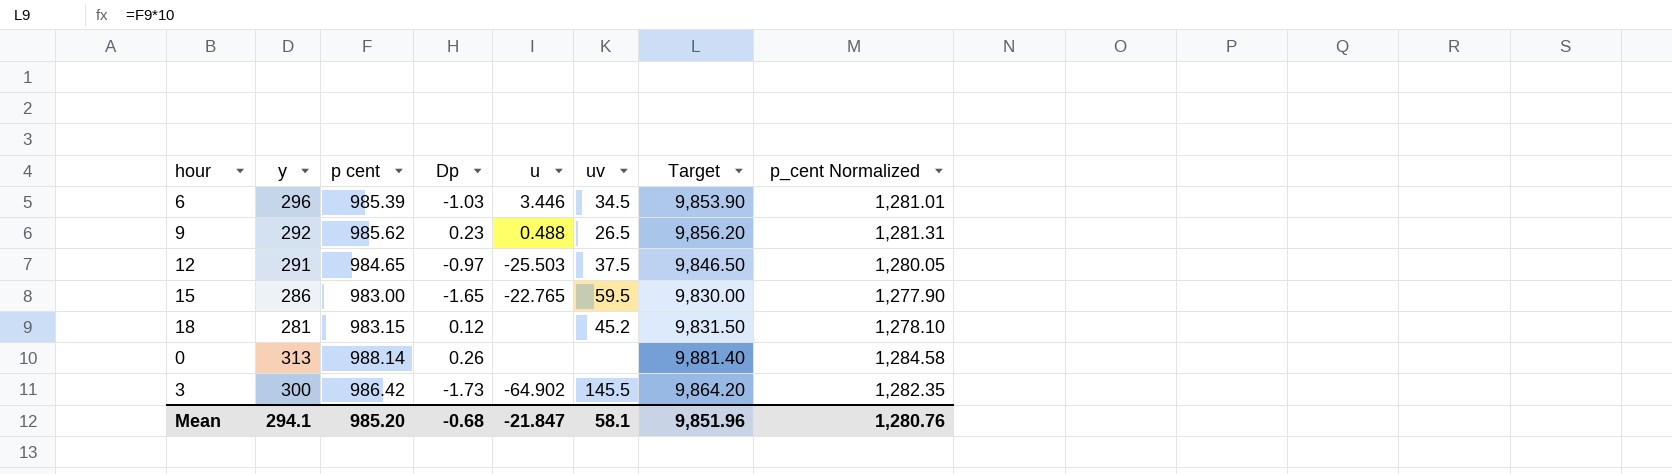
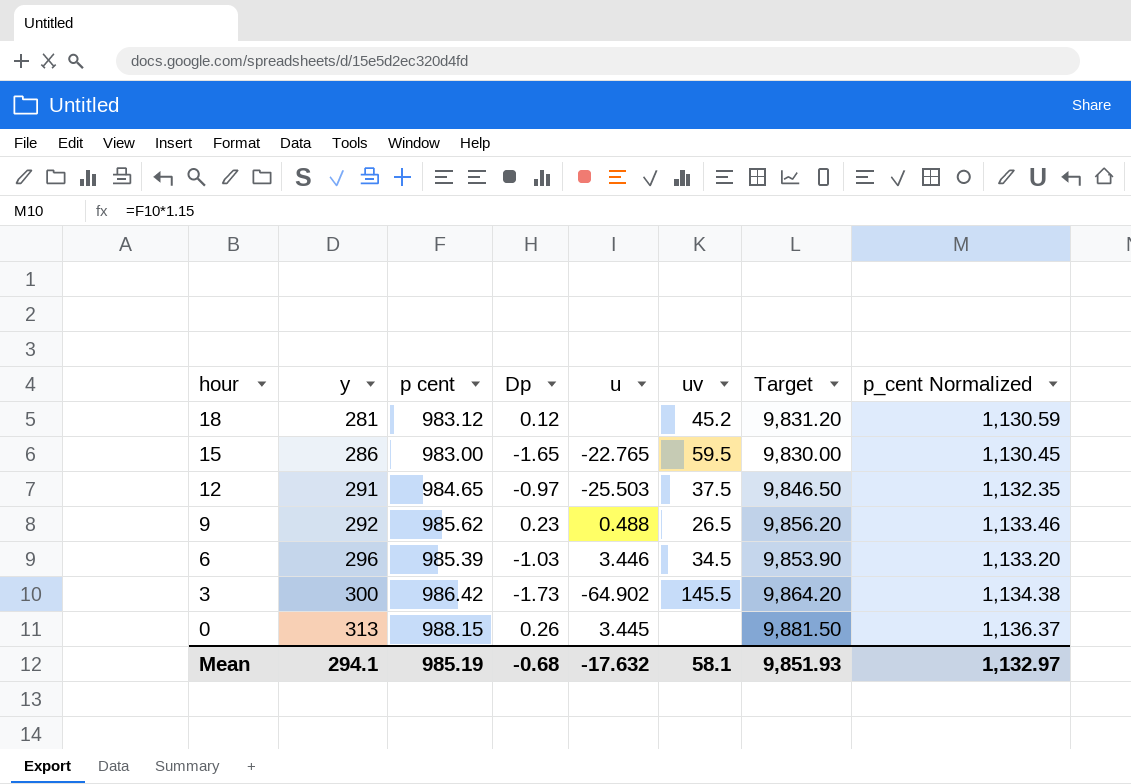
row order: none -> hour descending
column p_cent Normalized | formula: [p cent] * 1.3 -> [p cent] * 1.15
18 | p cent: 983.15 -> 983.12
18 | Target: 9,831.50 -> 9,831.20
0 | p cent: 988.14 -> 988.15
0 | u: none -> 3.445
0 | Target: 9,881.40 -> 9,881.50
Mean | p cent: 985.20 -> 985.19
Mean | u: -21.847 -> -17.632
Mean | Target: 9,851.96 -> 9,851.93
Mean | p_cent Normalized: 1,280.76 -> 1,132.97

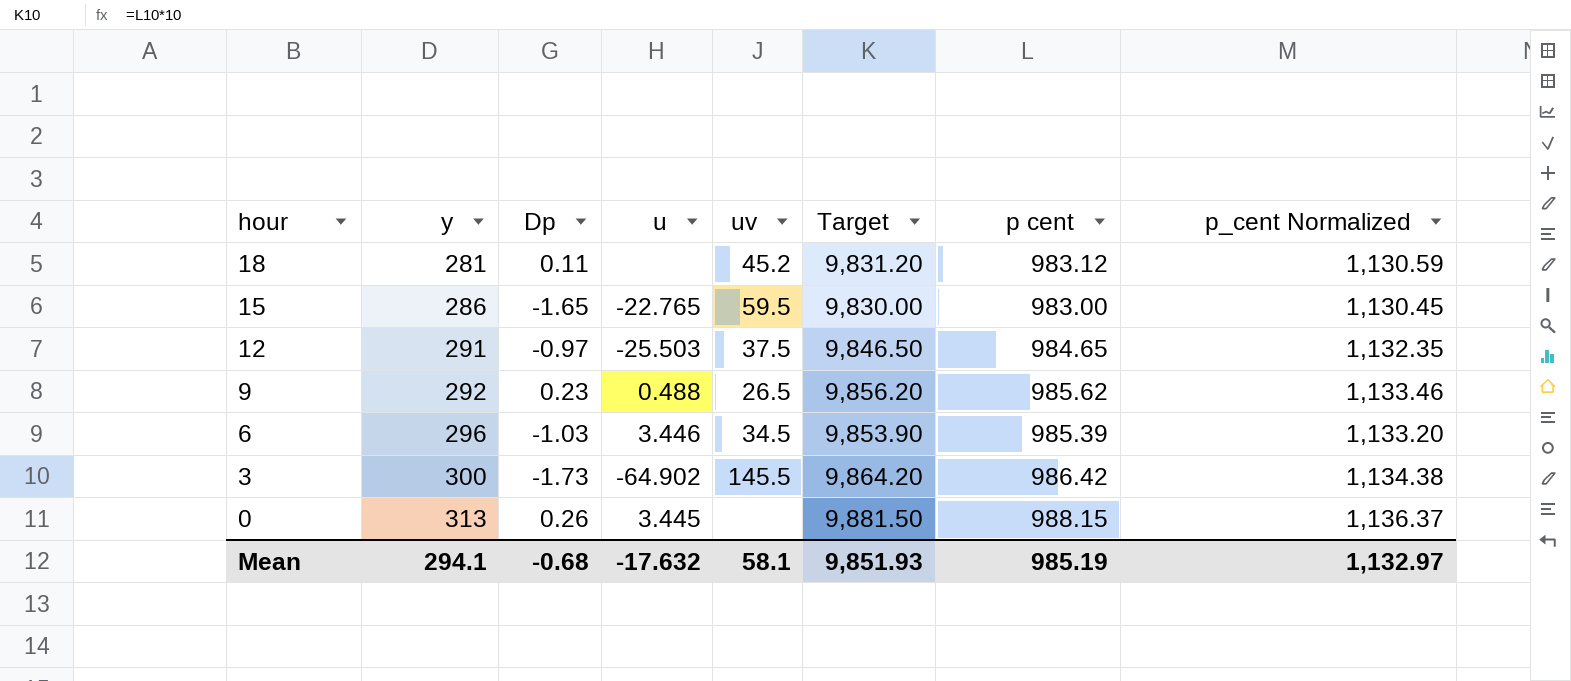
column p cent | position: 3 -> 7
18 | Dp: 0.12 -> 0.11

